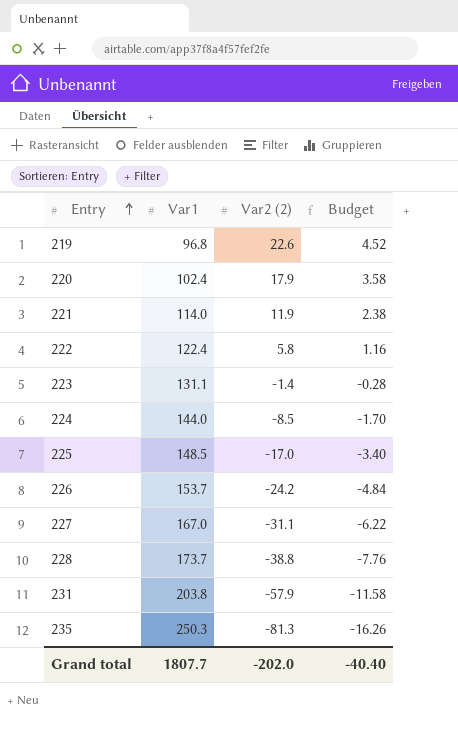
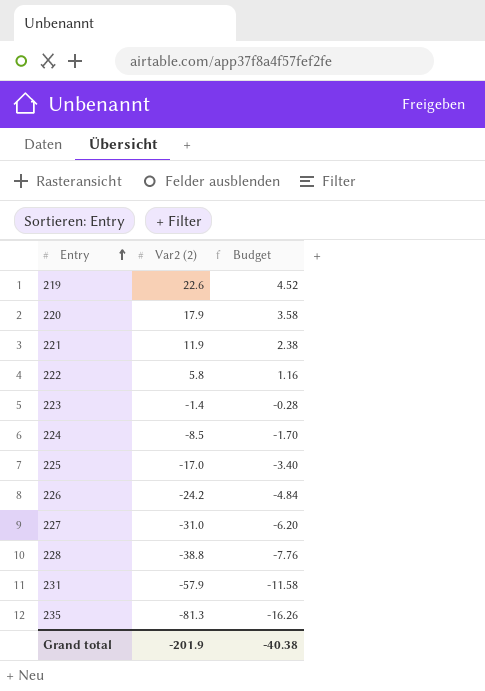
column Var1 | position: 2 -> none
227 | Var2 (2): -31.1 -> -31.0
227 | Budget: -6.22 -> -6.20
Grand total | Var2 (2): -202.0 -> -201.9
Grand total | Budget: -40.40 -> -40.38

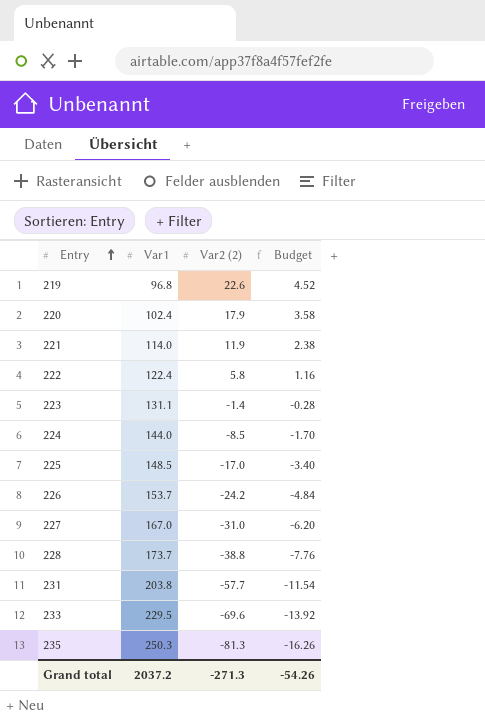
column Var1 | position: none -> 2
231 | Var2 (2): -57.9 -> -57.7
231 | Budget: -11.58 -> -11.54
row 233: none -> 229.5 | -69.6 | -13.92
Grand total | Var2 (2): -201.9 -> -271.3
Grand total | Budget: -40.38 -> -54.26

